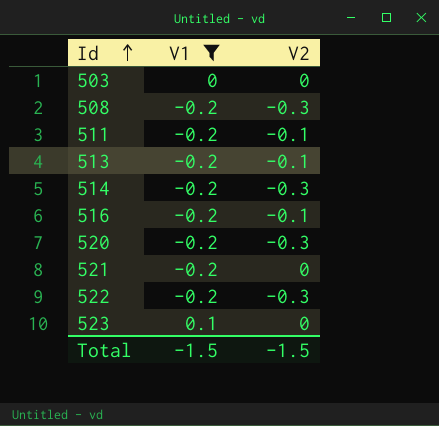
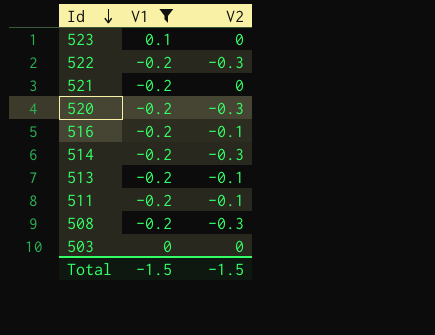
row order: Id ascending -> Id descending

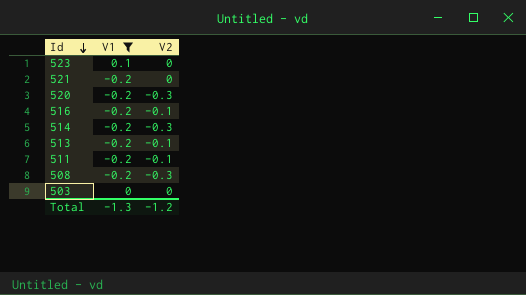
row 522: -0.2 | -0.3 -> none
Total | V1: -1.5 -> -1.3
Total | V2: -1.5 -> -1.2

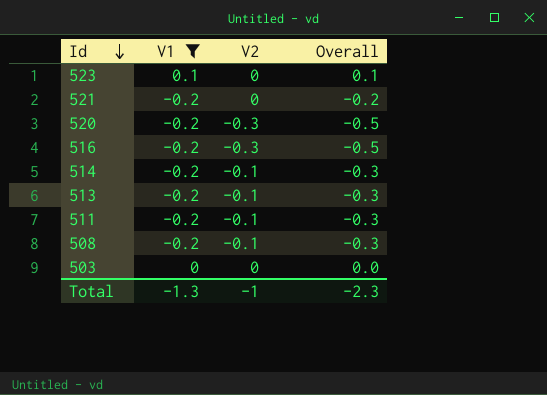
column Overall | formula: none -> [V1] + [V2]
516 | V2: -0.1 -> -0.3
514 | V2: -0.3 -> -0.1
508 | V2: -0.3 -> -0.1
Total | V2: -1.2 -> -1

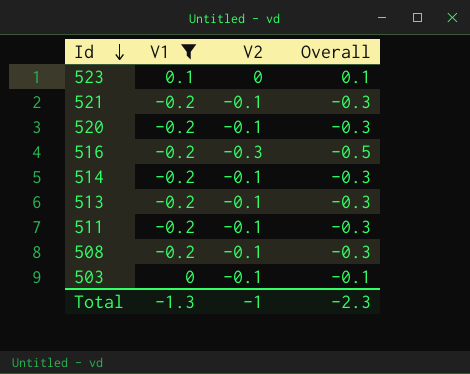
521 | V2: 0 -> -0.1
521 | Overall: -0.2 -> -0.3
520 | V2: -0.3 -> -0.1
520 | Overall: -0.5 -> -0.3
503 | V2: 0 -> -0.1
503 | Overall: 0.0 -> -0.1

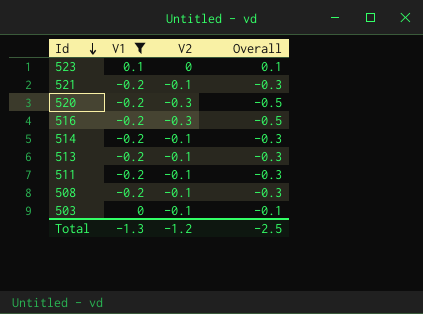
520 | V2: -0.1 -> -0.3
520 | Overall: -0.3 -> -0.5
Total | V2: -1 -> -1.2
Total | Overall: -2.3 -> -2.5

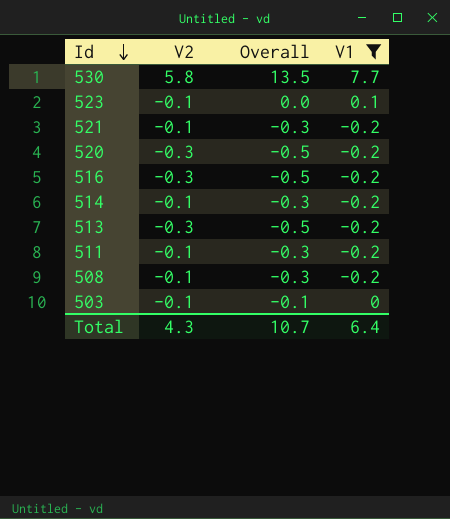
column V1 | position: 2 -> 4
row 530: none -> 5.8 | 13.5 | 7.7
523 | V2: 0 -> -0.1
523 | Overall: 0.1 -> 0.0
513 | V2: -0.1 -> -0.3
513 | Overall: -0.3 -> -0.5
Total | V2: -1.2 -> 4.3
Total | Overall: -2.5 -> 10.7
Total | V1: -1.3 -> 6.4

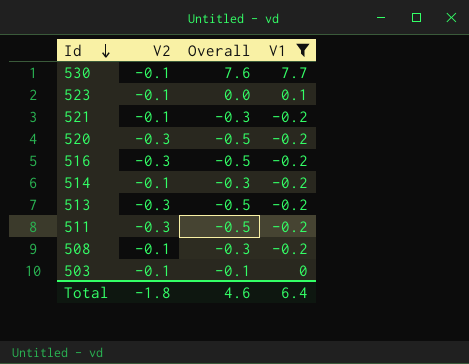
530 | V2: 5.8 -> -0.1
530 | Overall: 13.5 -> 7.6
511 | V2: -0.1 -> -0.3
511 | Overall: -0.3 -> -0.5
Total | V2: 4.3 -> -1.8
Total | Overall: 10.7 -> 4.6

